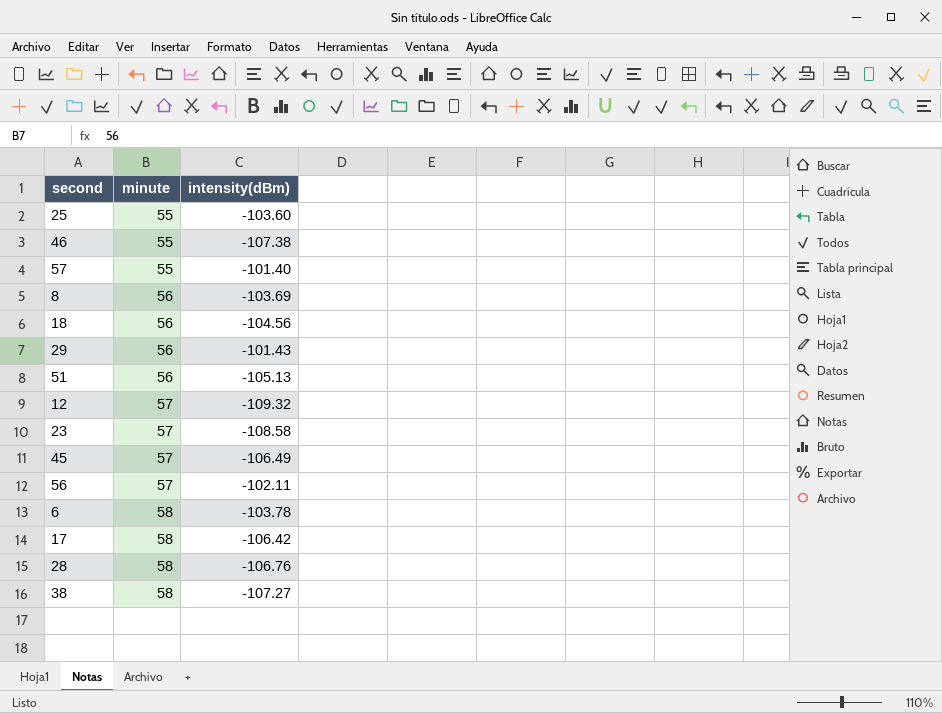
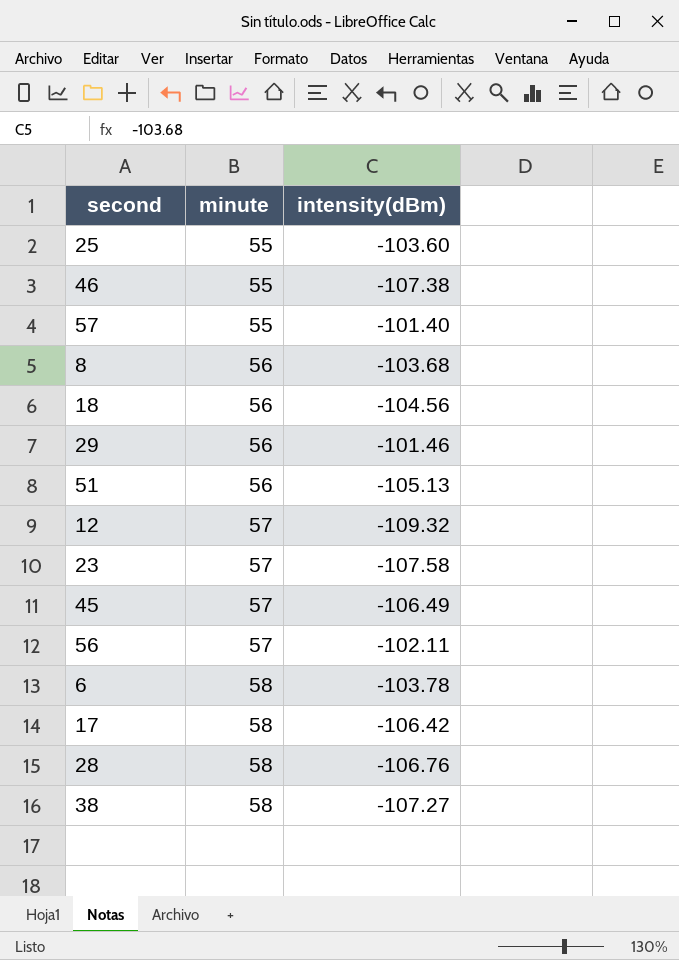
8 | intensity(dBm): -103.69 -> -103.68
29 | intensity(dBm): -101.43 -> -101.46
23 | intensity(dBm): -108.58 -> -107.58

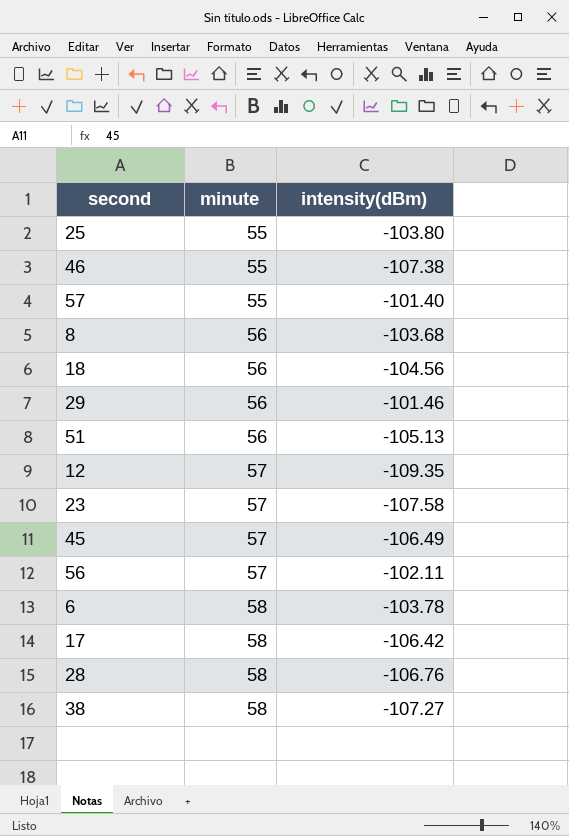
25 | intensity(dBm): -103.60 -> -103.80
12 | intensity(dBm): -109.32 -> -109.35

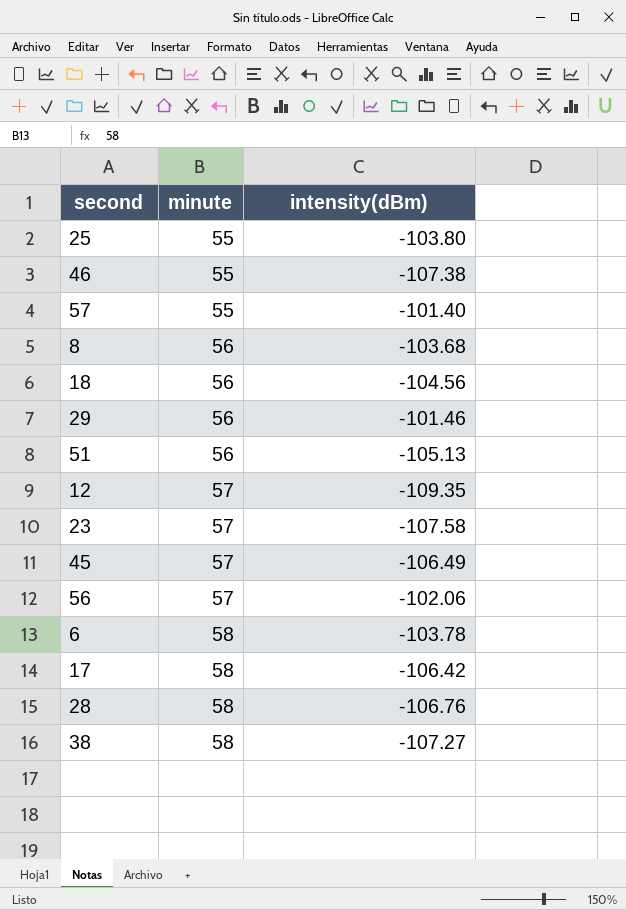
56 | intensity(dBm): -102.11 -> -102.06

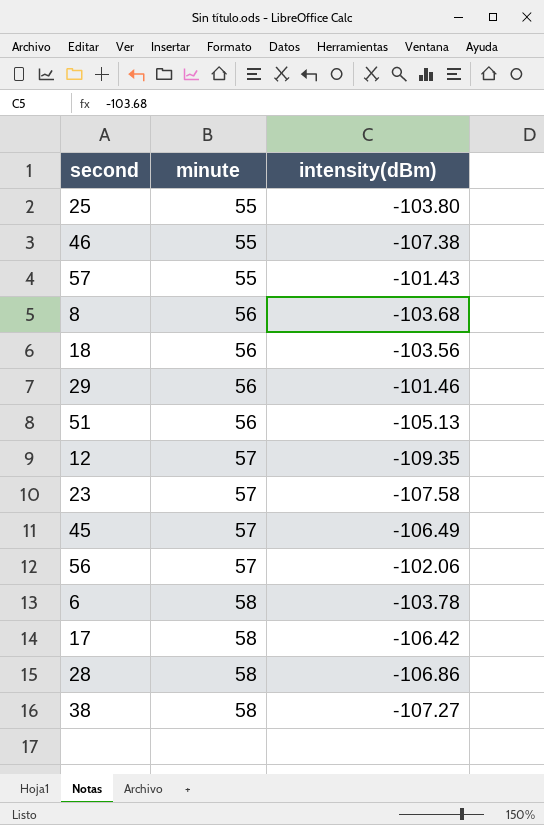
57 | intensity(dBm): -101.40 -> -101.43
18 | intensity(dBm): -104.56 -> -103.56
28 | intensity(dBm): -106.76 -> -106.86

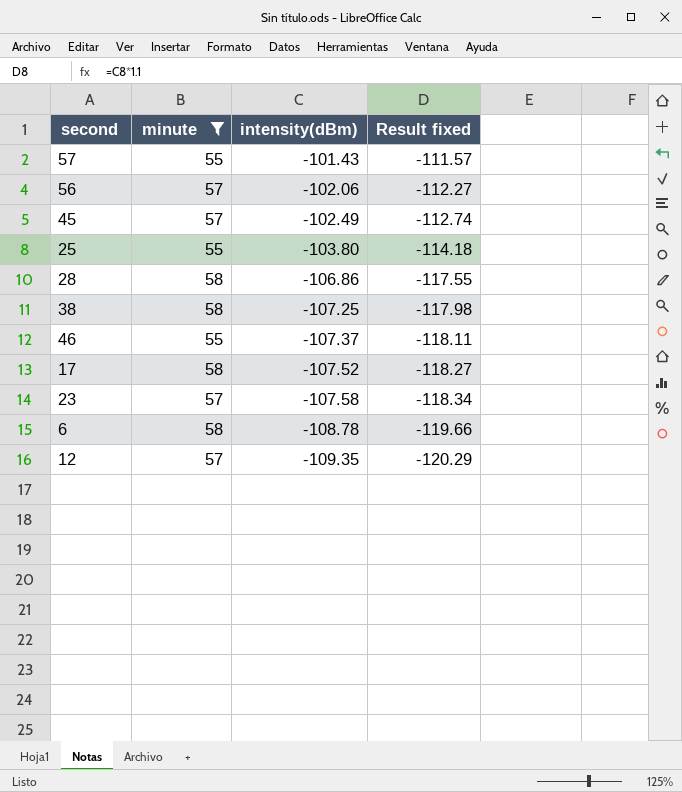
filter: none -> minute != 56
row order: minute ascending -> intensity(dBm) descending
column Result fixed | formula: none -> [intensity(dBm)] * 1.1
45 | intensity(dBm): -106.49 -> -102.49
38 | intensity(dBm): -107.27 -> -107.25
46 | intensity(dBm): -107.38 -> -107.37
17 | intensity(dBm): -106.42 -> -107.52
6 | intensity(dBm): -103.78 -> -108.78

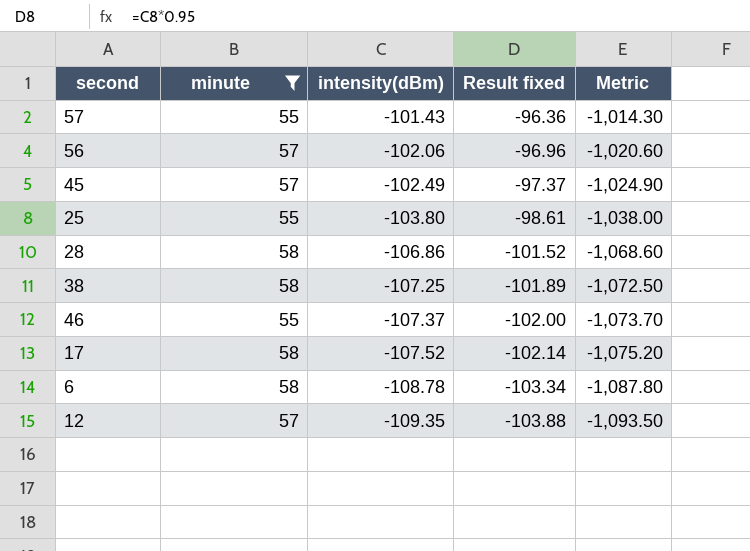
column Result fixed | formula: [intensity(dBm)] * 1.1 -> [intensity(dBm)] * 0.95
column Metric | formula: none -> [intensity(dBm)] * 10
row 23: 57 | -107.58 | -118.34 -> none

